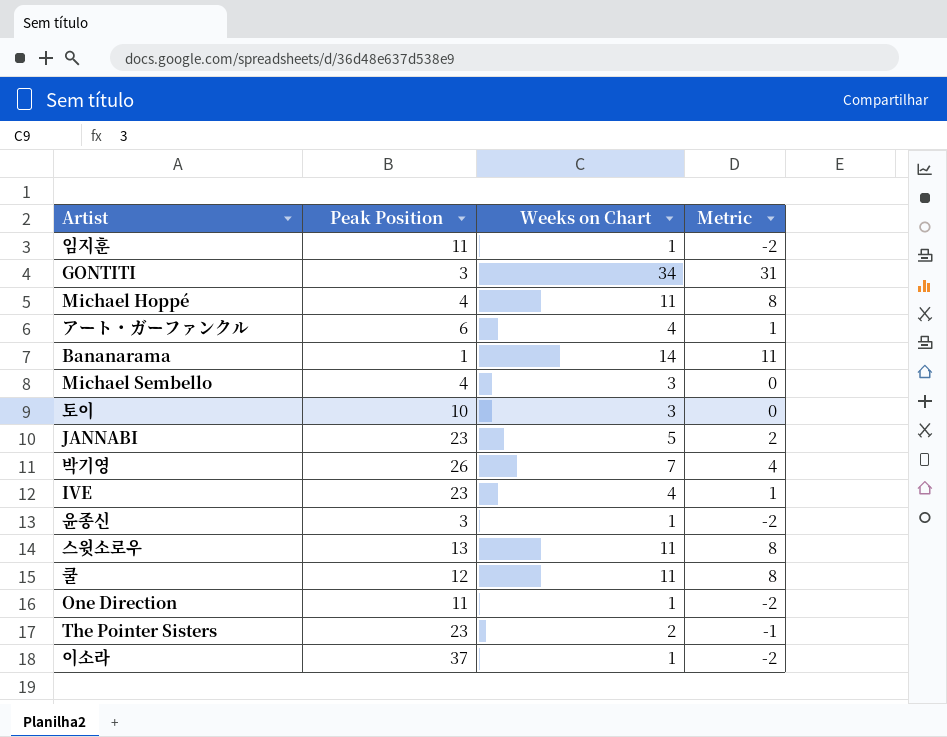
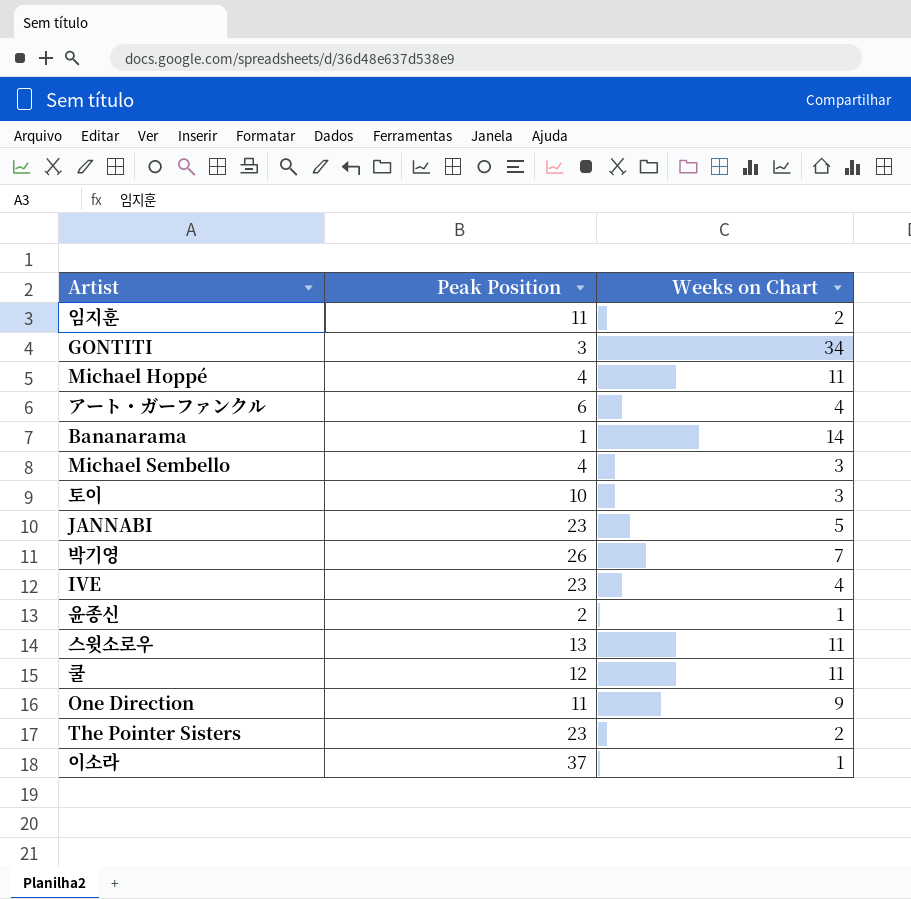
column Metric | formula: [Weeks on Chart] - 3 -> none
임지훈 | Weeks on Chart: 1 -> 2
윤종신 | Peak Position: 3 -> 2
One Direction | Weeks on Chart: 1 -> 9

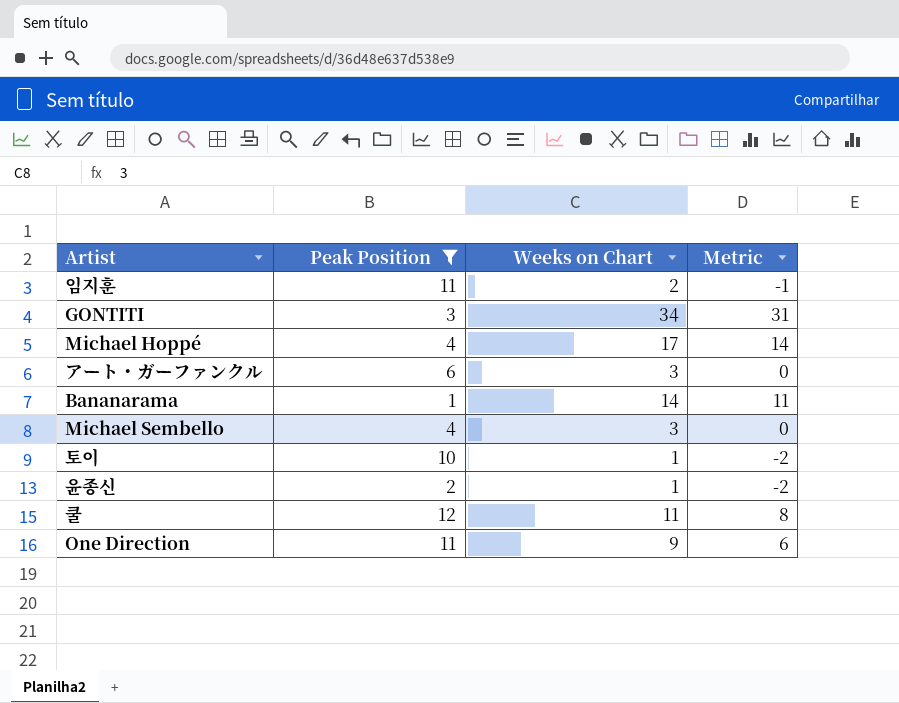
filter: none -> Peak Position <= 12
column Metric | formula: none -> [Weeks on Chart] - 3
Michael Hoppé | Weeks on Chart: 11 -> 17
アート・ガーファンクル | Weeks on Chart: 4 -> 3
토이 | Weeks on Chart: 3 -> 1

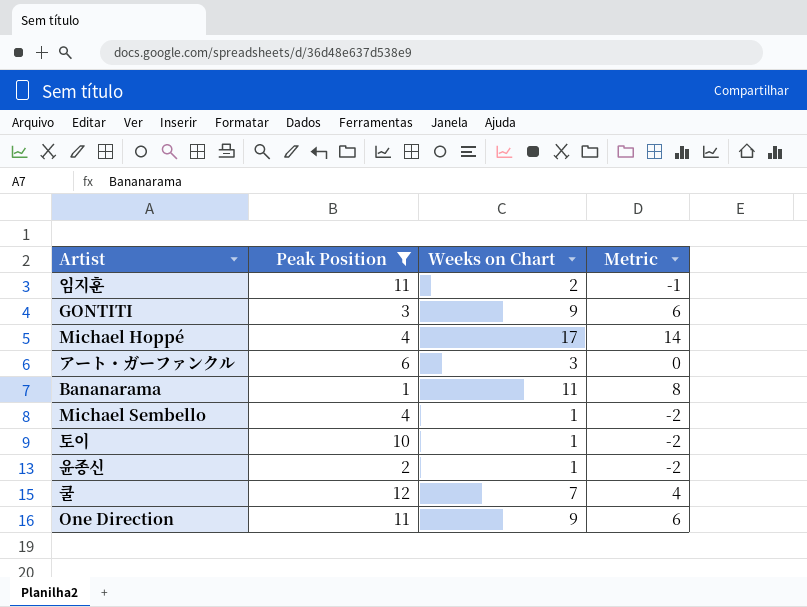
GONTITI | Weeks on Chart: 34 -> 9
GONTITI | Metric: 31 -> 6
Bananarama | Weeks on Chart: 14 -> 11
Bananarama | Metric: 11 -> 8
Michael Sembello | Weeks on Chart: 3 -> 1
Michael Sembello | Metric: 0 -> -2
쿨 | Weeks on Chart: 11 -> 7
쿨 | Metric: 8 -> 4

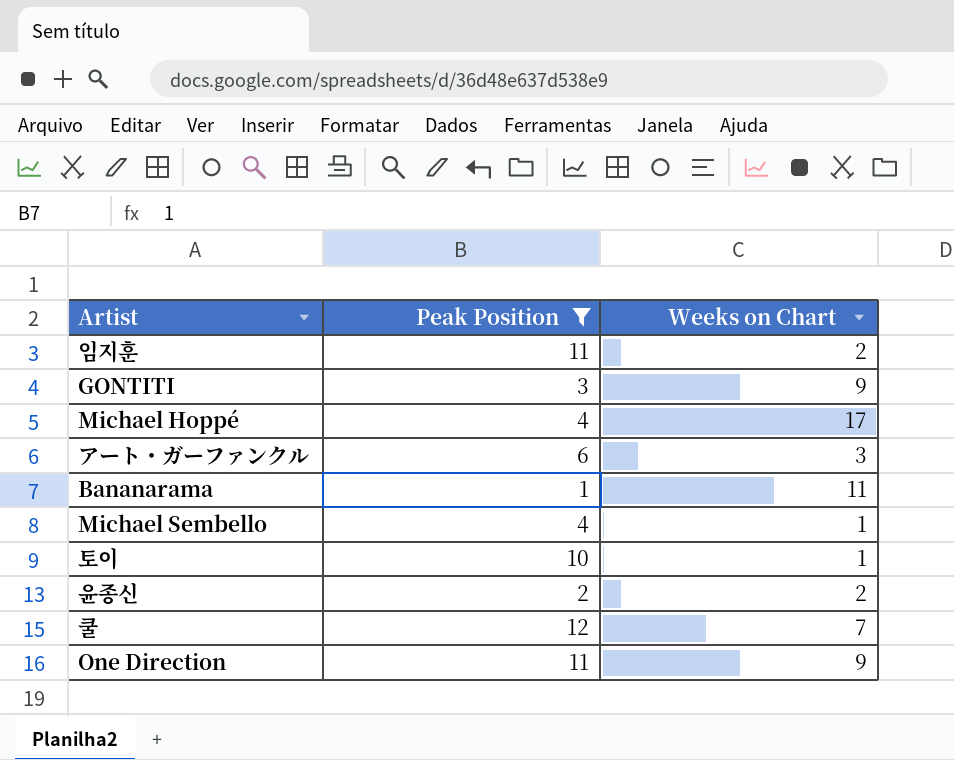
column Metric | formula: [Weeks on Chart] - 3 -> none
윤종신 | Weeks on Chart: 1 -> 2

